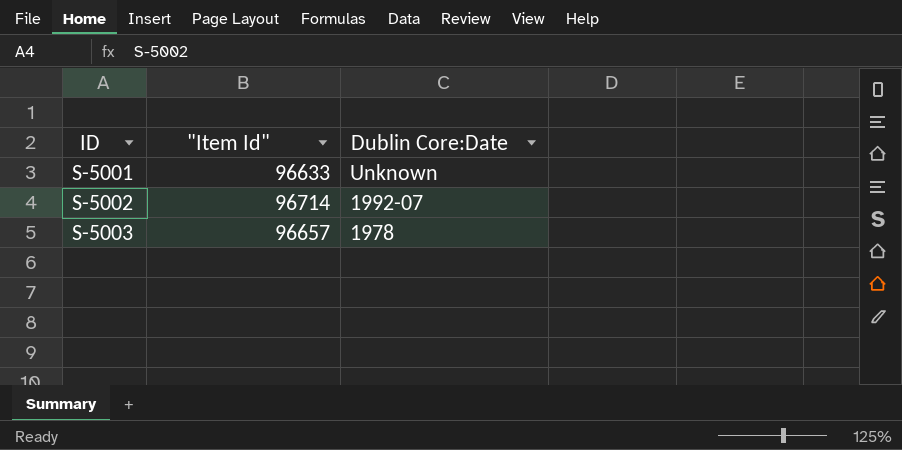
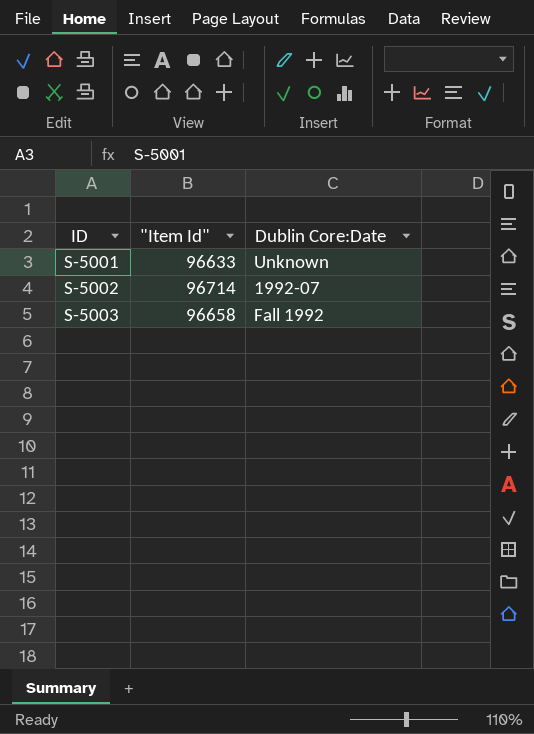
S-5003 | "Item Id": 96657 -> 96658
S-5003 | Dublin Core:Date: 1978 -> Fall 1992

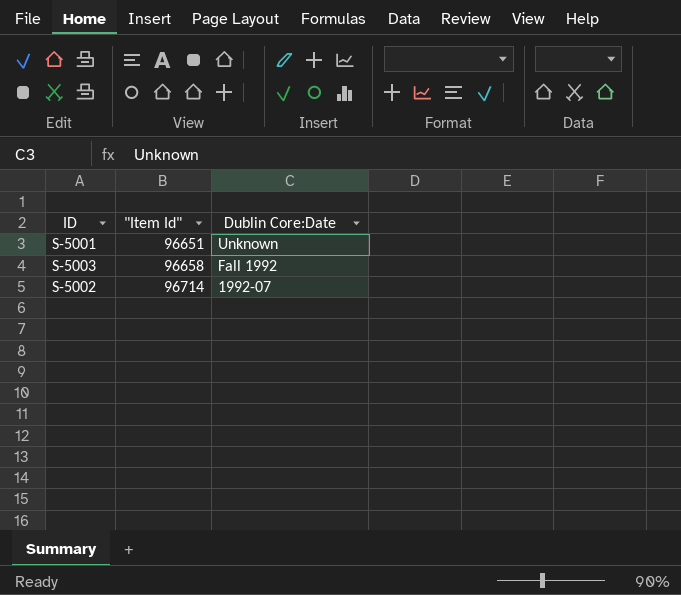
row order: ID ascending -> "Item Id" ascending
S-5001 | "Item Id": 96633 -> 96651

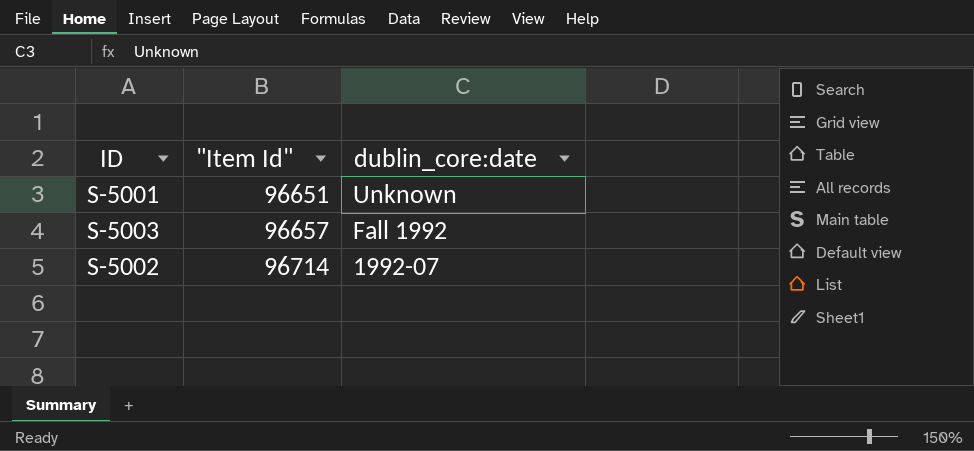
column name: Dublin Core:Date -> dublin_core:date
S-5003 | "Item Id": 96658 -> 96657

